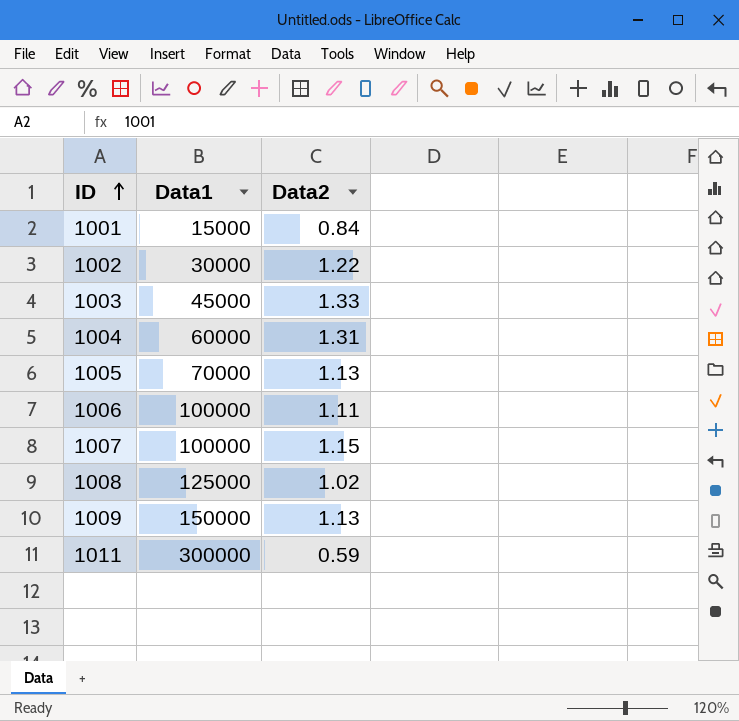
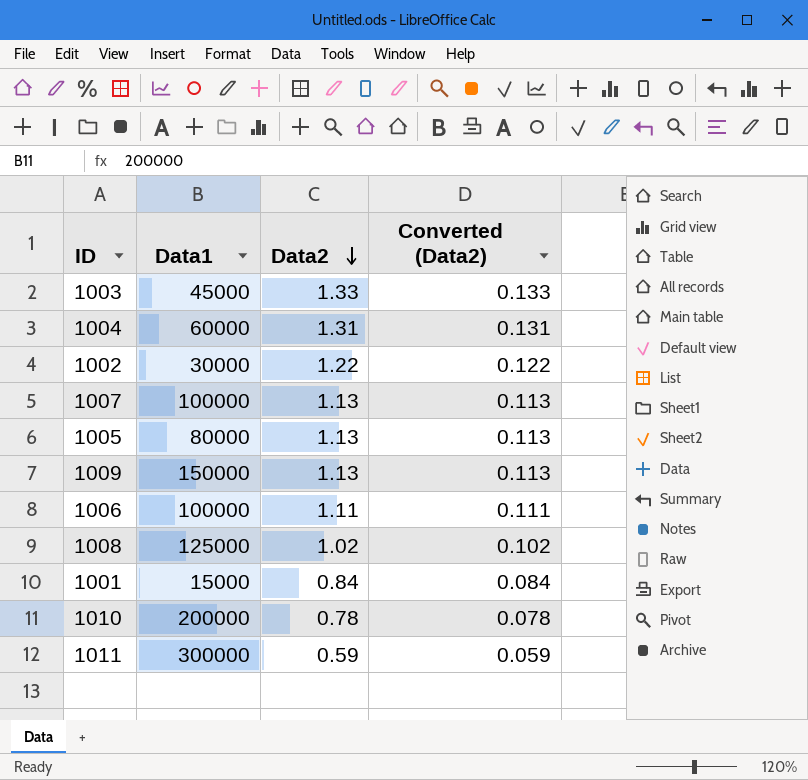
row order: ID ascending -> Data2 descending
column Converted (Data2) | formula: none -> [Data2] * 0.1
1007 | Data2: 1.15 -> 1.13
1005 | Data1: 70000 -> 80000
row 1010: none -> 200000 | 0.78 | 0.078

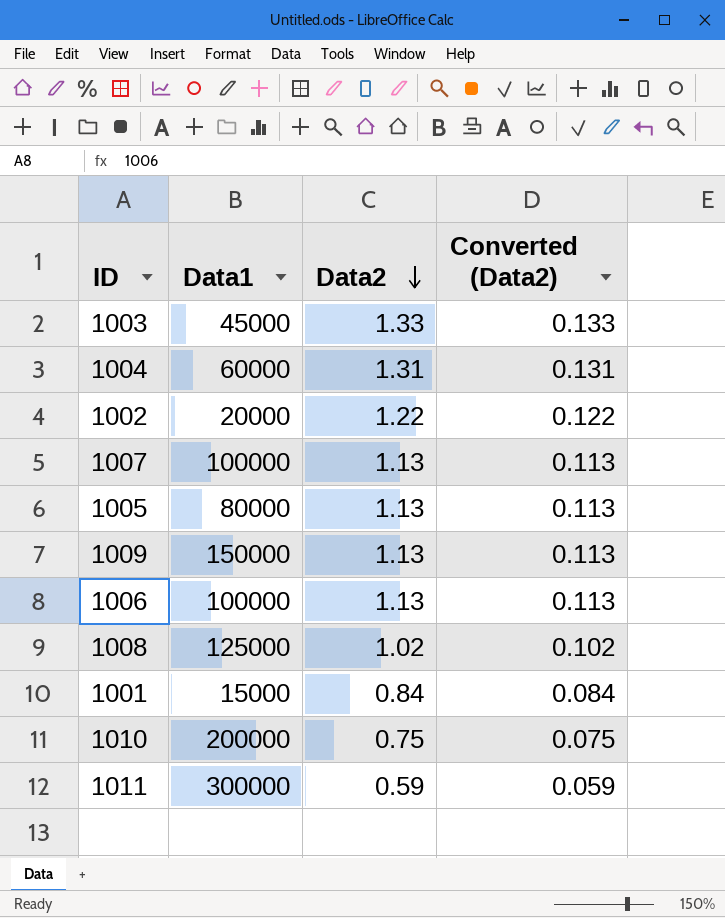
1002 | Data1: 30000 -> 20000
1006 | Data2: 1.11 -> 1.13
1006 | Converted (Data2): 0.111 -> 0.113
1010 | Data2: 0.78 -> 0.75
1010 | Converted (Data2): 0.078 -> 0.075

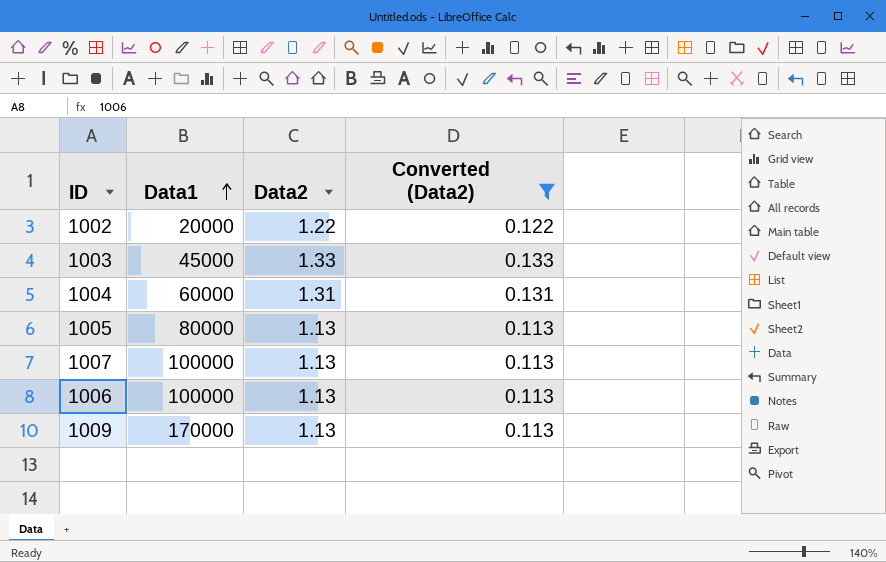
filter: none -> Converted (Data2) >= 0.113
row order: Data2 descending -> Data1 ascending
1009 | Data1: 150000 -> 170000

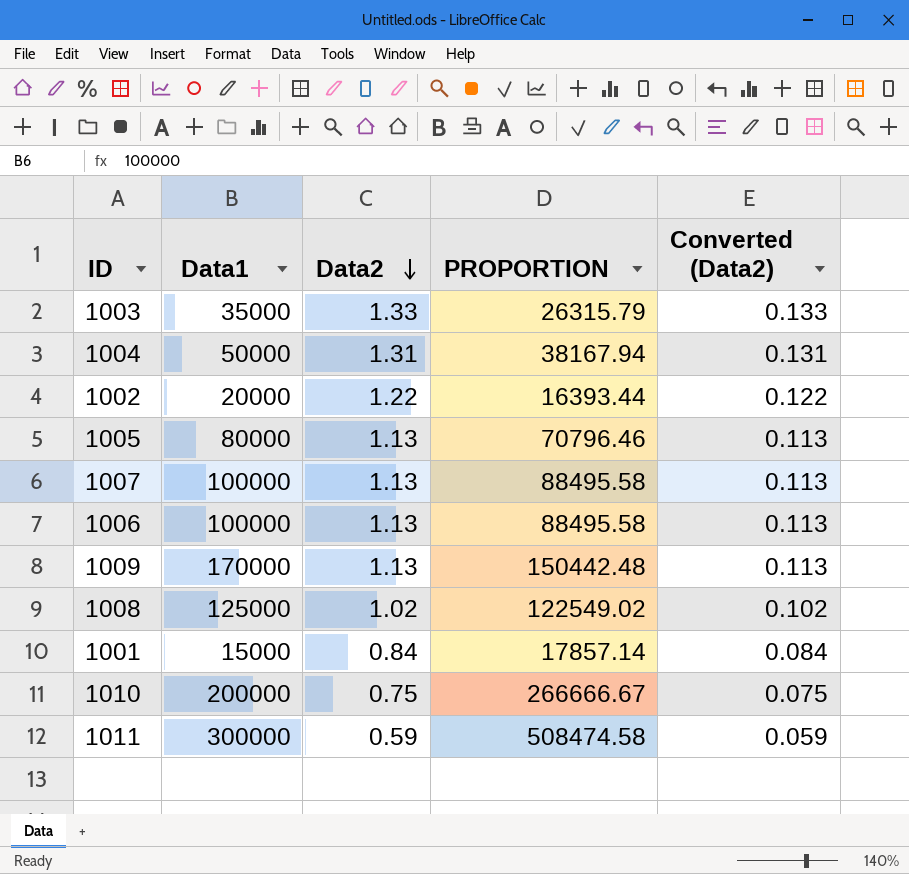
filter: Converted (Data2) >= 0.113 -> none
row order: Data1 ascending -> Data2 descending
column PROPORTION | formula: none -> [Data1] / [Data2]
1003 | Data1: 45000 -> 35000
1004 | Data1: 60000 -> 50000

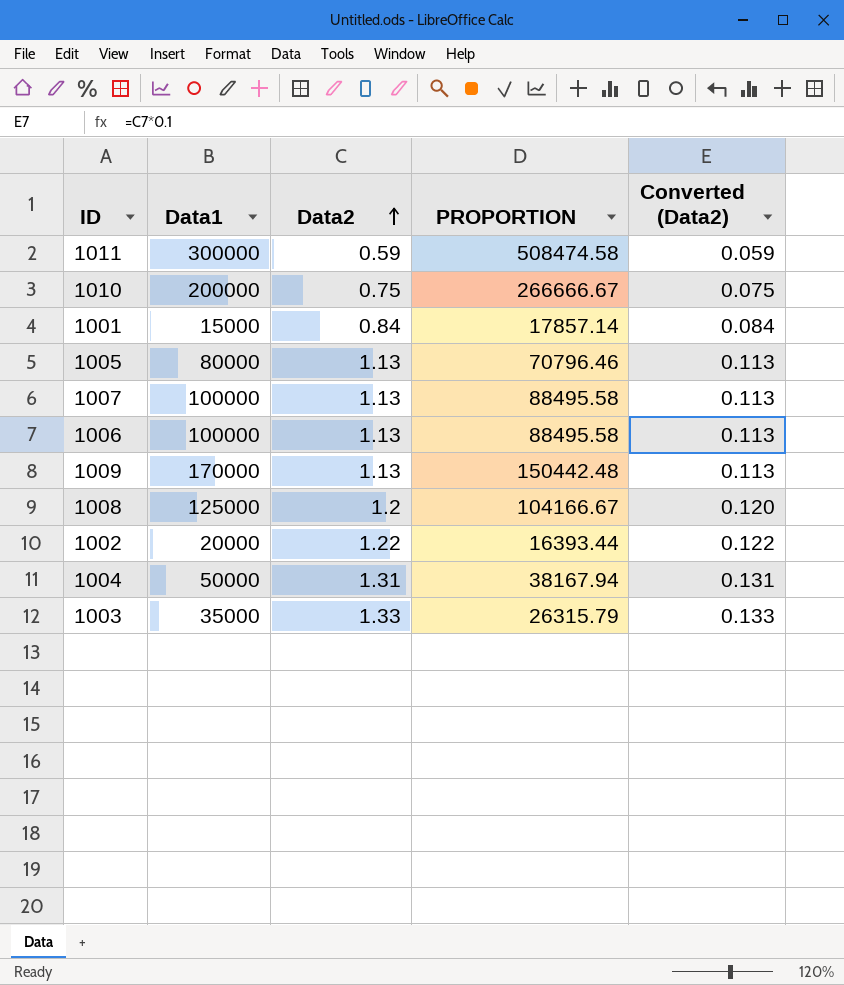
row order: Data2 descending -> Data2 ascending
1008 | Data2: 1.02 -> 1.2
1008 | PROPORTION: 122549.02 -> 104166.67
1008 | Converted (Data2): 0.102 -> 0.120

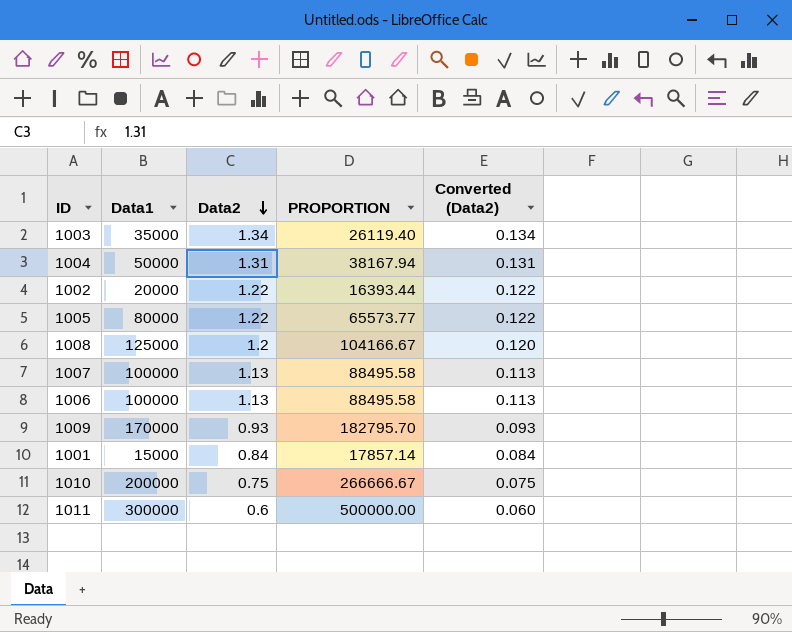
row order: Data2 ascending -> Data2 descending
1003 | Data2: 1.33 -> 1.34
1003 | PROPORTION: 26315.79 -> 26119.40
1003 | Converted (Data2): 0.133 -> 0.134
1005 | Data2: 1.13 -> 1.22
1005 | PROPORTION: 70796.46 -> 65573.77
1005 | Converted (Data2): 0.113 -> 0.122
1009 | Data2: 1.13 -> 0.93
1009 | PROPORTION: 150442.48 -> 182795.70
1009 | Converted (Data2): 0.113 -> 0.093
1011 | Data2: 0.59 -> 0.6
1011 | PROPORTION: 508474.58 -> 500000.00
1011 | Converted (Data2): 0.059 -> 0.060

